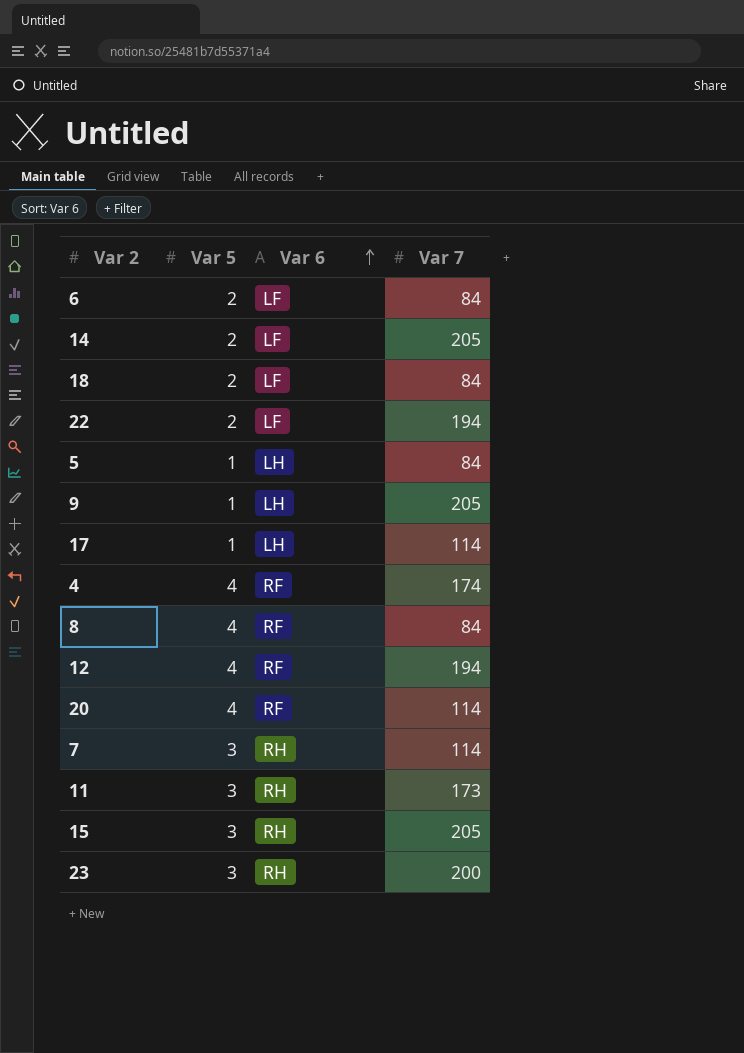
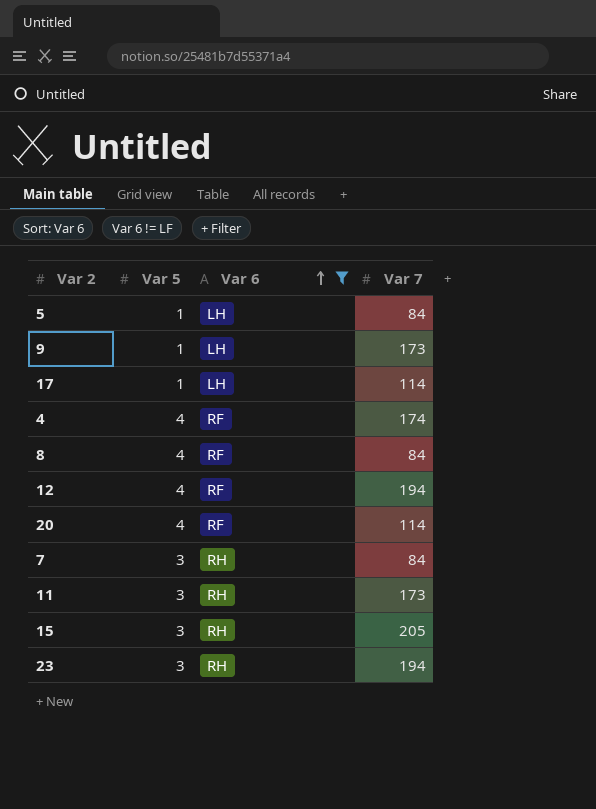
filter: none -> Var 6 != LF
9 | Var 7: 205 -> 173
7 | Var 7: 114 -> 84
23 | Var 7: 200 -> 194

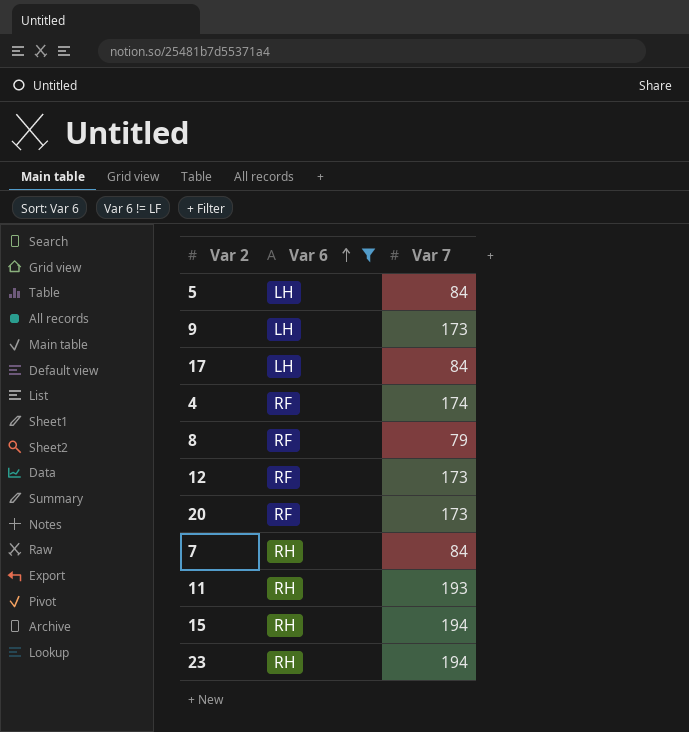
column Var 5 | position: 2 -> none
17 | Var 7: 114 -> 84
8 | Var 7: 84 -> 79
12 | Var 7: 194 -> 173
20 | Var 7: 114 -> 173
11 | Var 7: 173 -> 193
15 | Var 7: 205 -> 194

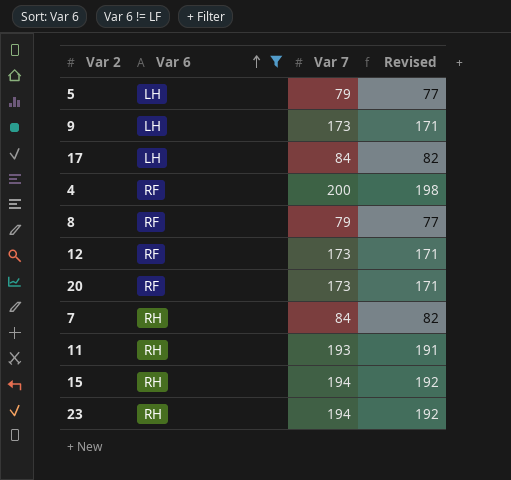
column Revised | formula: none -> [Var 7] - 2
5 | Var 7: 84 -> 79
4 | Var 7: 174 -> 200

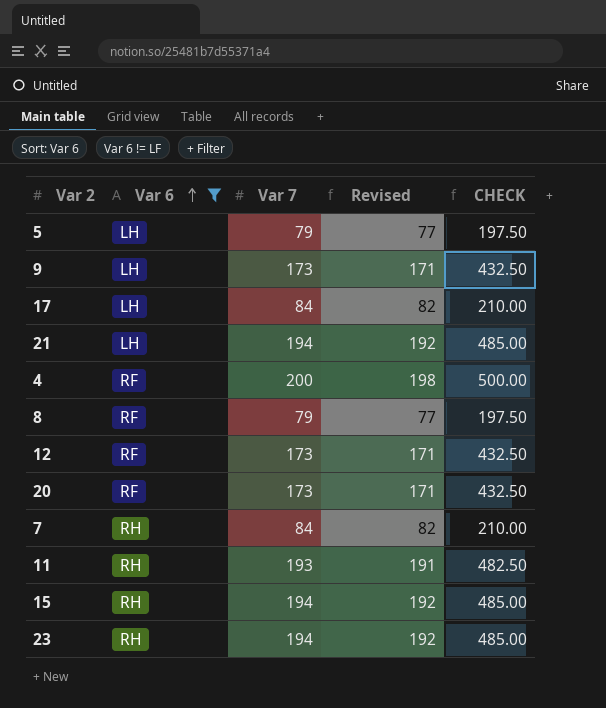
column CHECK | formula: none -> [Var 7] * 2.5
row 21: none -> LH | 194 | 192 | 485.00

